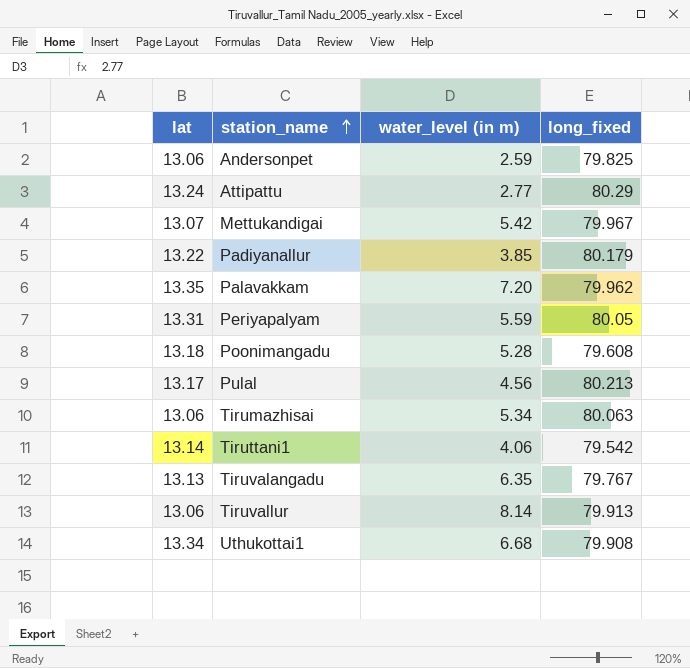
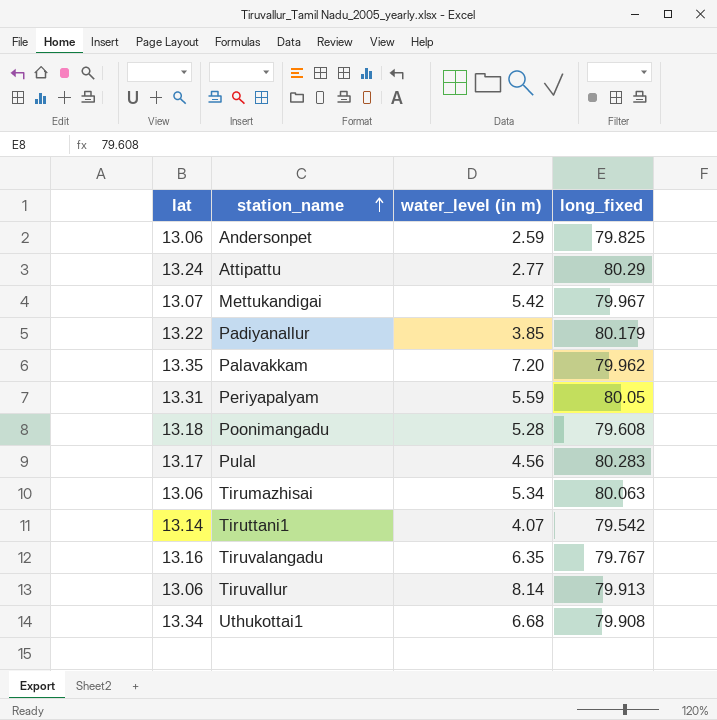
Pulal | long_fixed: 80.213 -> 80.283
Tiruttani1 | water_level (in m): 4.06 -> 4.07
Tiruvalangadu | lat: 13.13 -> 13.16

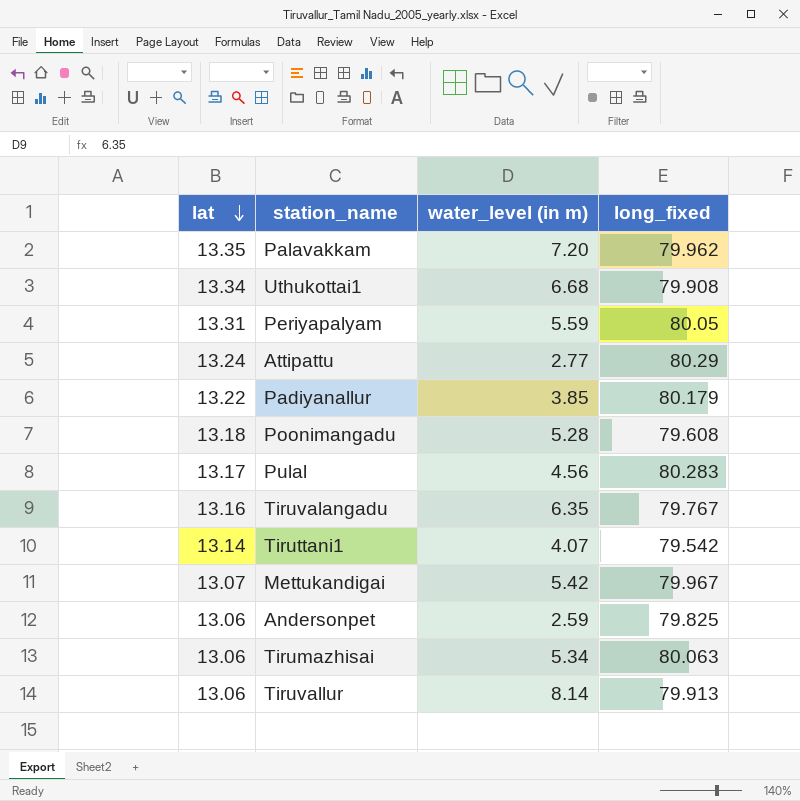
row order: station_name ascending -> lat descending

